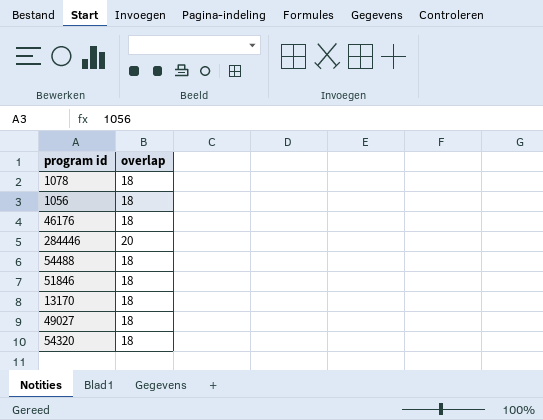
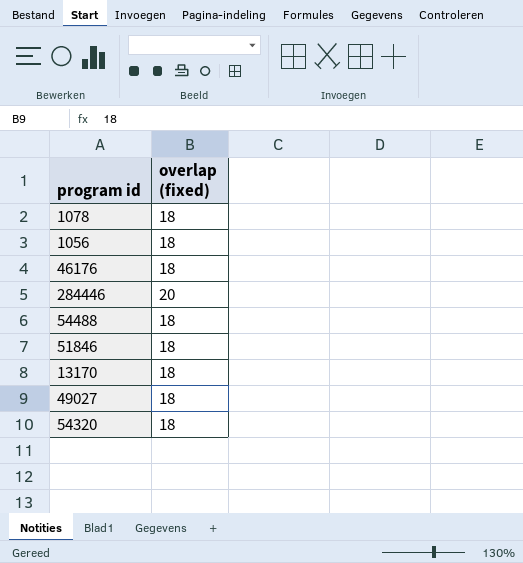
column name: overlap -> overlap (fixed)

